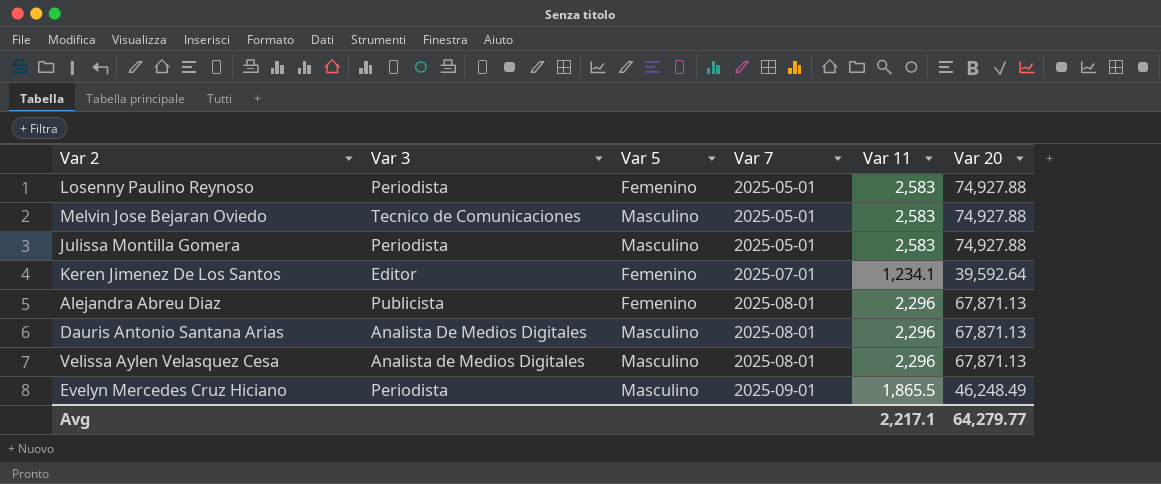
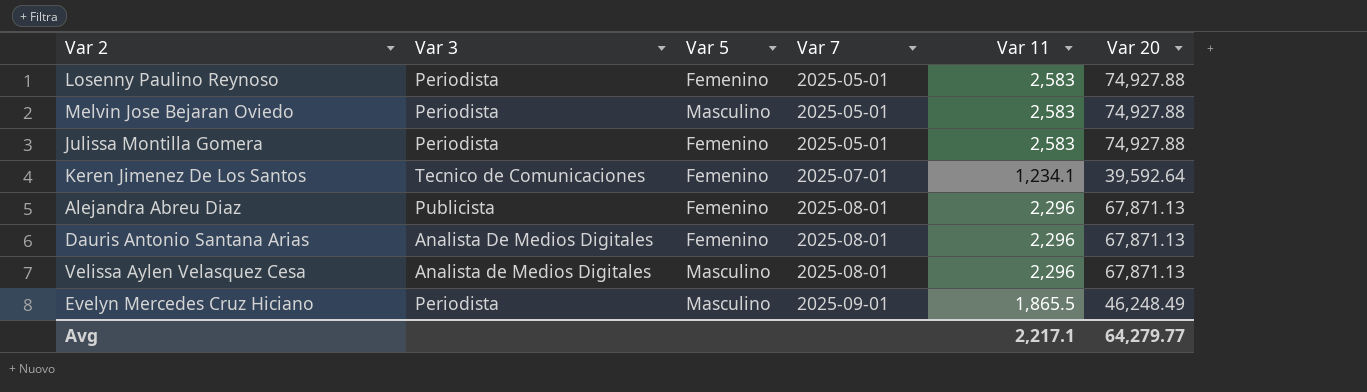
Melvin Jose Bejaran Oviedo | Var 3: Tecnico de Comunicaciones -> Periodista
Julissa Montilla Gomera | Var 5: Masculino -> Femenino
Keren Jimenez De Los Santos | Var 3: Editor -> Tecnico de Comunicaciones
Dauris Antonio Santana Arias | Var 5: Masculino -> Femenino

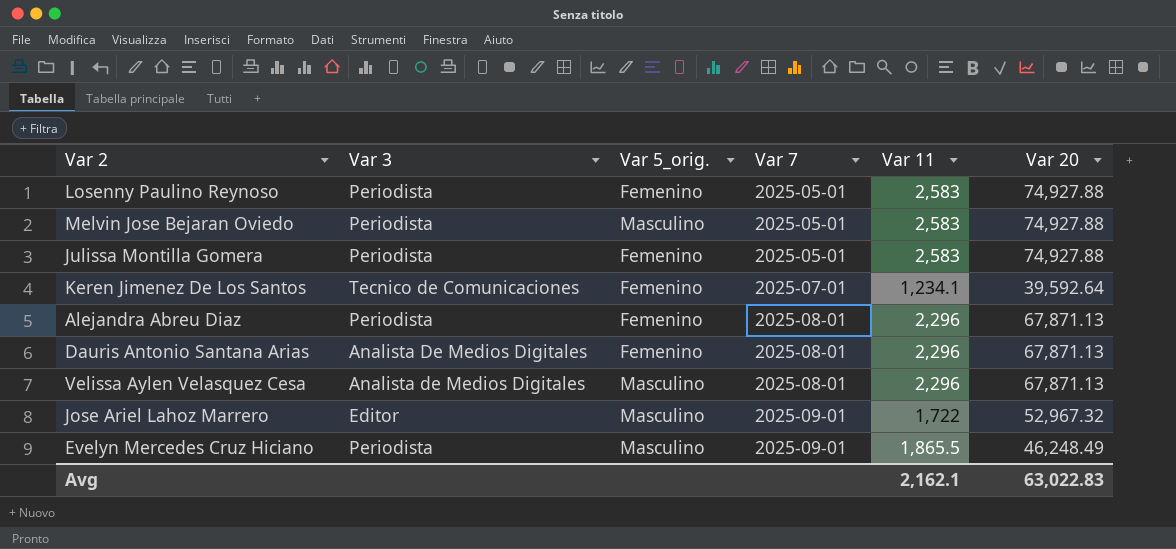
column name: Var 5 -> Var 5_orig.
Alejandra Abreu Diaz | Var 3: Publicista -> Periodista
row Jose Ariel Lahoz Marrero: none -> Editor | Masculino | 2025-09-01 | 1,722 | 52,967.32
Avg | Var 11: 2,217.1 -> 2,162.1
Avg | Var 20: 64,279.77 -> 63,022.83

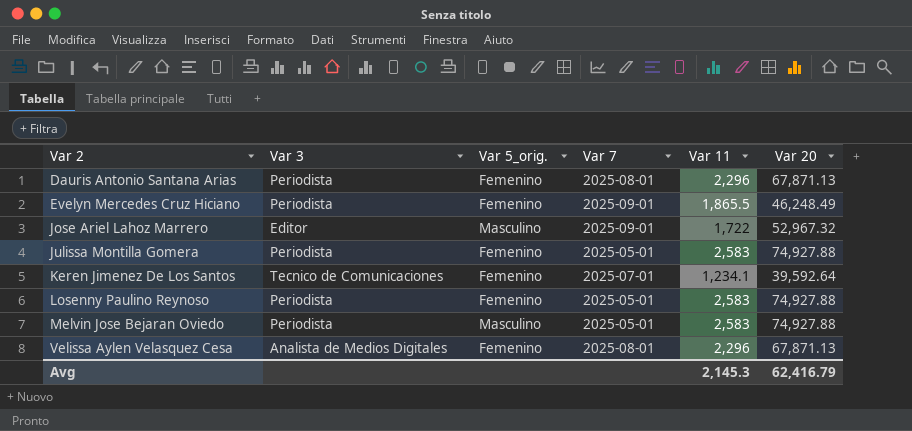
row order: Var 7 ascending -> Var 2 ascending
row Alejandra Abreu Diaz: Periodista | Femenino | 2025-08-01 | 2,296 | 67,871.13 -> none
Dauris Antonio Santana Arias | Var 3: Analista De Medios Digitales -> Periodista
Evelyn Mercedes Cruz Hiciano | Var 5_orig.: Masculino -> Femenino
Velissa Aylen Velasquez Cesa | Var 5_orig.: Masculino -> Femenino
Avg | Var 11: 2,162.1 -> 2,145.3
Avg | Var 20: 63,022.83 -> 62,416.79

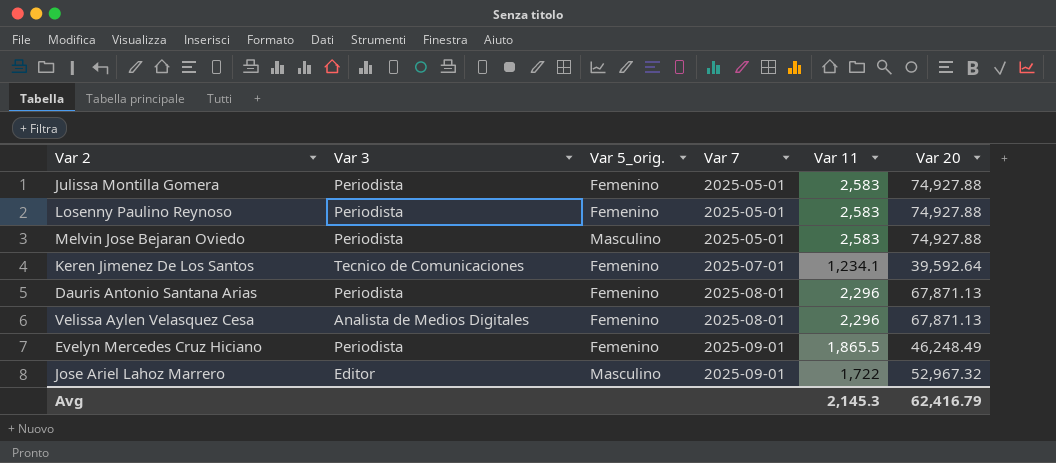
row order: Var 2 ascending -> Var 7 ascending

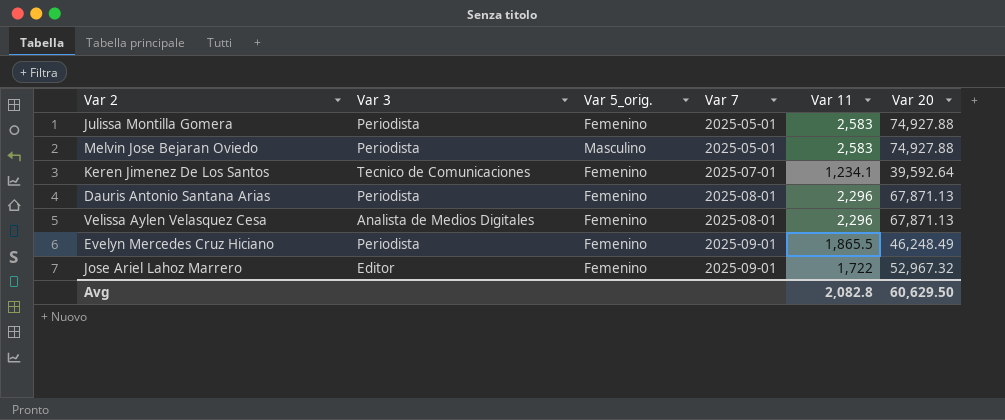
row Losenny Paulino Reynoso: Periodista | Femenino | 2025-05-01 | 2,583 | 74,927.88 -> none
Jose Ariel Lahoz Marrero | Var 5_orig.: Masculino -> Femenino
Avg | Var 11: 2,145.3 -> 2,082.8
Avg | Var 20: 62,416.79 -> 60,629.50

